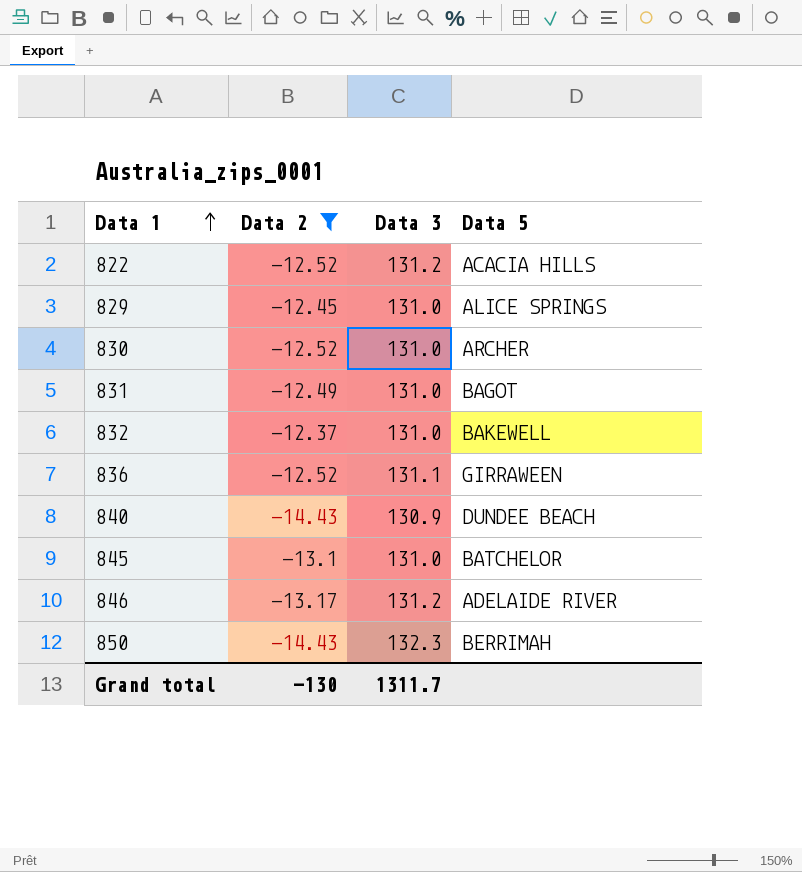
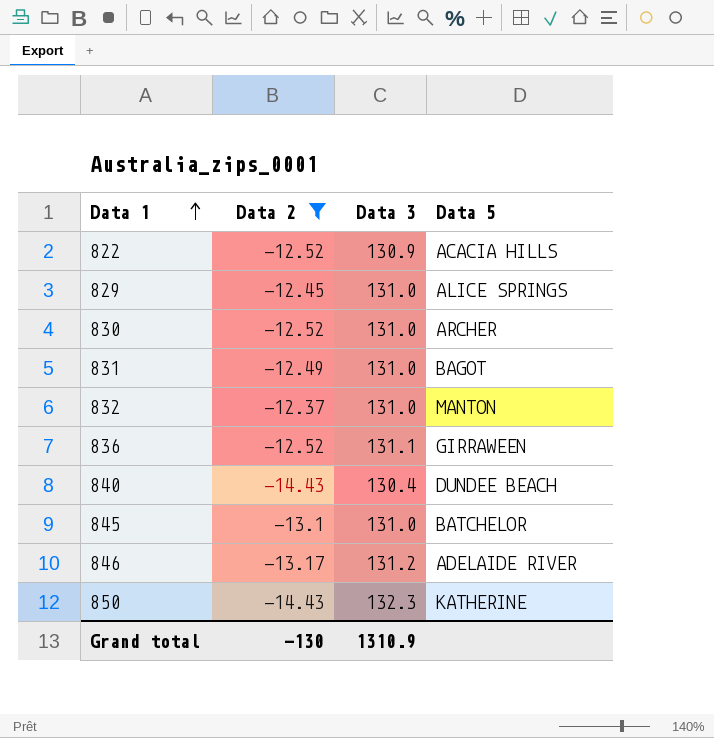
822 | Data 3: 131.2 -> 130.9
832 | Data 5: BAKEWELL -> MANTON
840 | Data 3: 130.9 -> 130.4
850 | Data 5: BERRIMAH -> KATHERINE
Grand total | Data 3: 1311.7 -> 1310.9

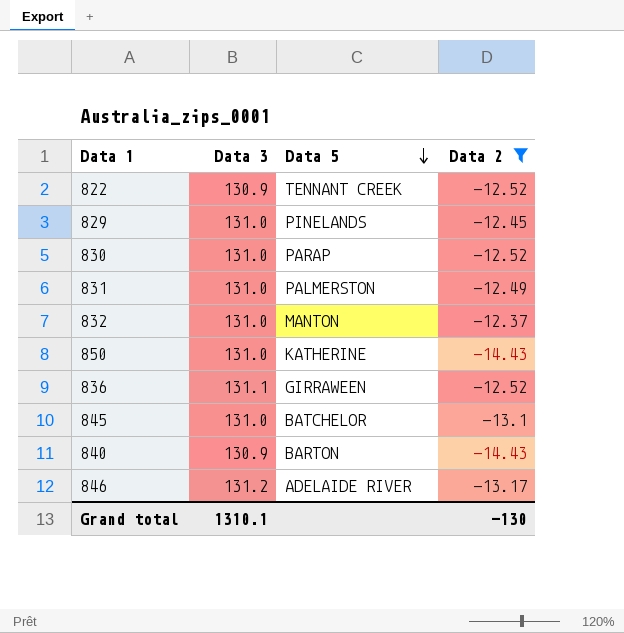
row order: Data 1 ascending -> Data 5 descending
column Data 2 | position: 2 -> 4
822 | Data 5: ACACIA HILLS -> TENNANT CREEK
829 | Data 5: ALICE SPRINGS -> PINELANDS
830 | Data 5: ARCHER -> PARAP
831 | Data 5: BAGOT -> PALMERSTON
850 | Data 3: 132.3 -> 131.0
840 | Data 3: 130.4 -> 130.9
840 | Data 5: DUNDEE BEACH -> BARTON
Grand total | Data 3: 1310.9 -> 1310.1

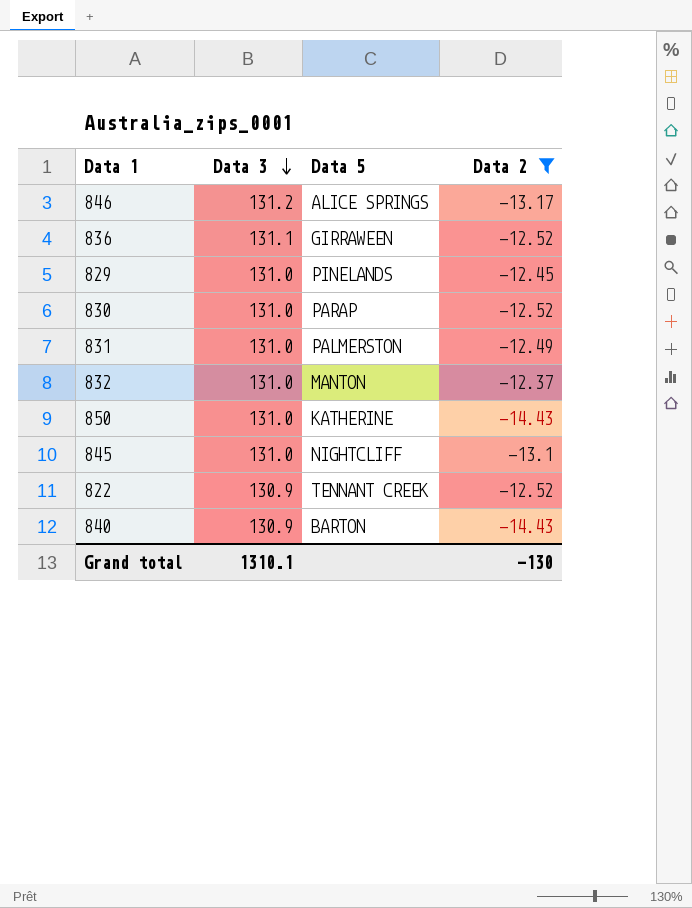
row order: Data 5 descending -> Data 3 descending
846 | Data 5: ADELAIDE RIVER -> ALICE SPRINGS
845 | Data 5: BATCHELOR -> NIGHTCLIFF

